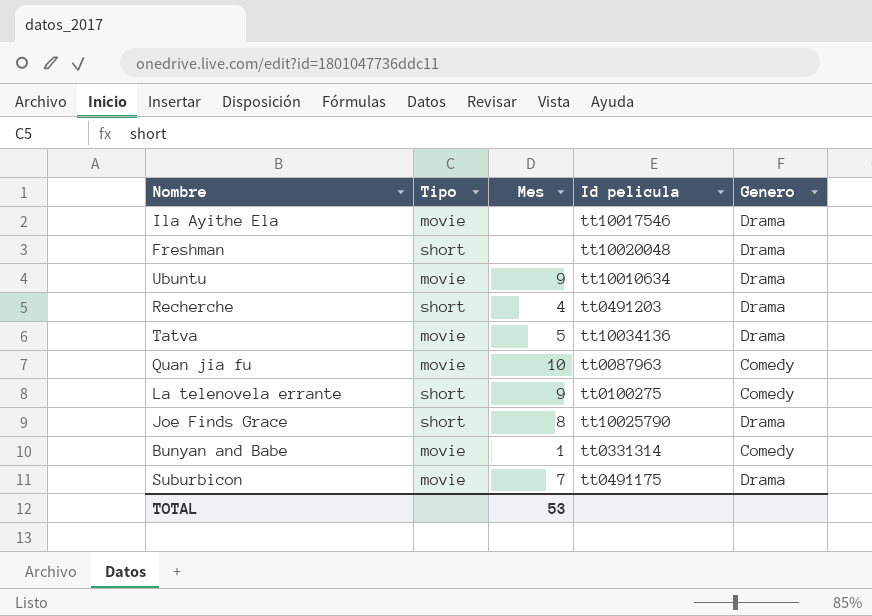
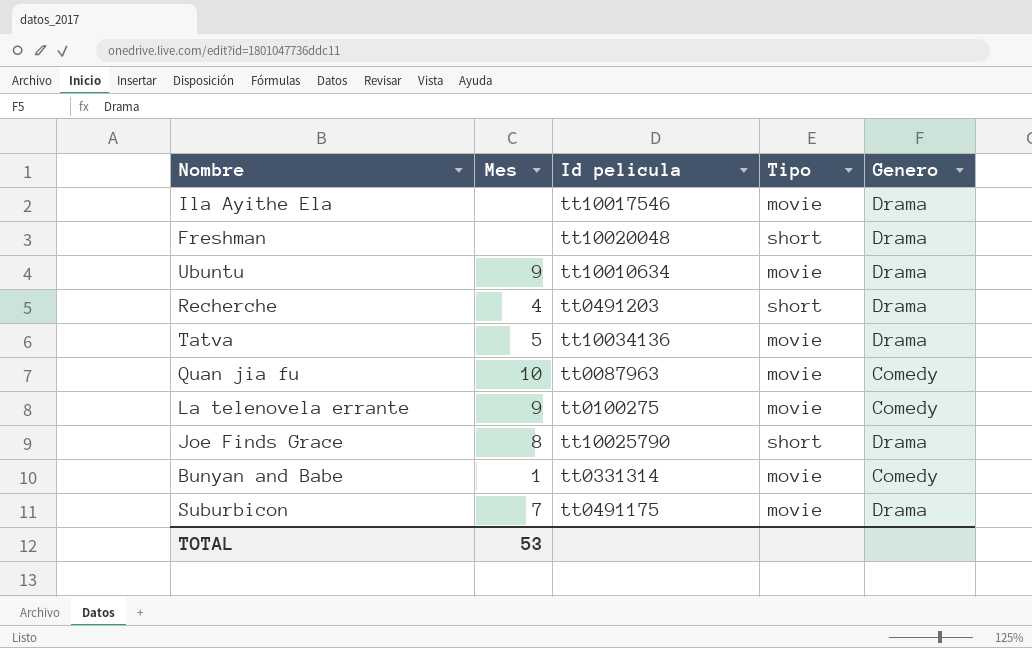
column Tipo | position: 2 -> 4
La telenovela errante | Tipo: short -> movie

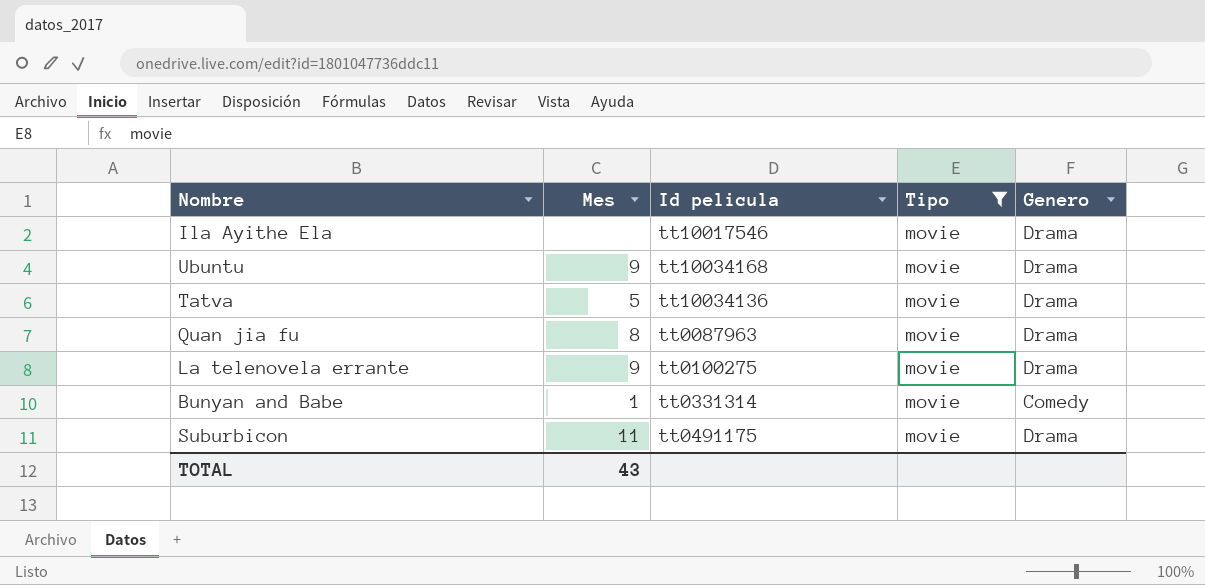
filter: none -> Tipo = movie
Ubuntu | Id pelicula: tt10010634 -> tt10034168
Quan jia fu | Mes: 10 -> 8
Quan jia fu | Genero: Comedy -> Drama
La telenovela errante | Genero: Comedy -> Drama
Suburbicon | Mes: 7 -> 11
TOTAL | Mes: 53 -> 43

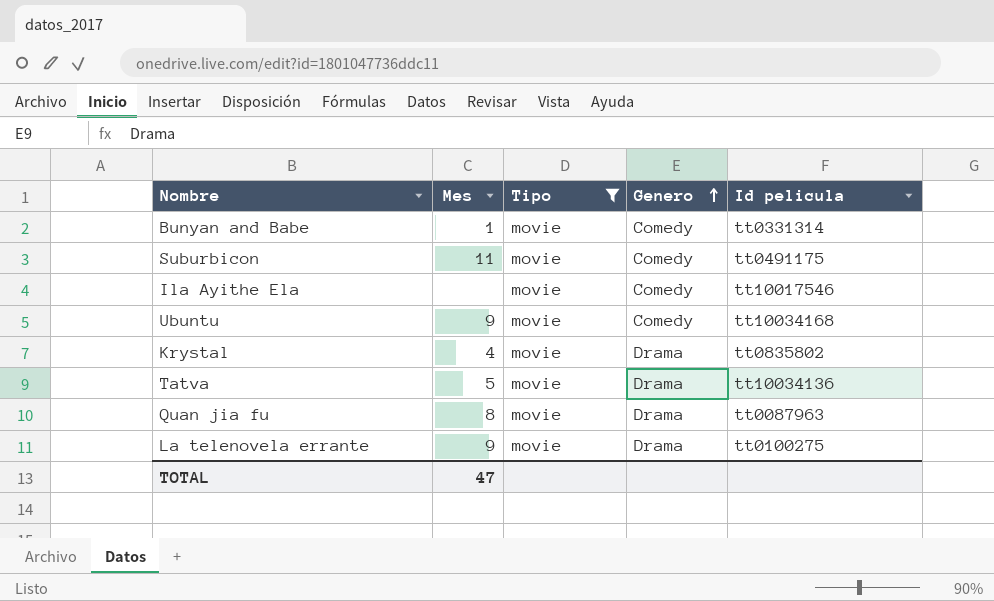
row order: none -> Genero ascending
column Id pelicula | position: 3 -> 5
Suburbicon | Genero: Drama -> Comedy
Ila Ayithe Ela | Genero: Drama -> Comedy
Ubuntu | Genero: Drama -> Comedy
row Krystal: none -> 4 | movie | Drama | tt0835802
TOTAL | Mes: 43 -> 47

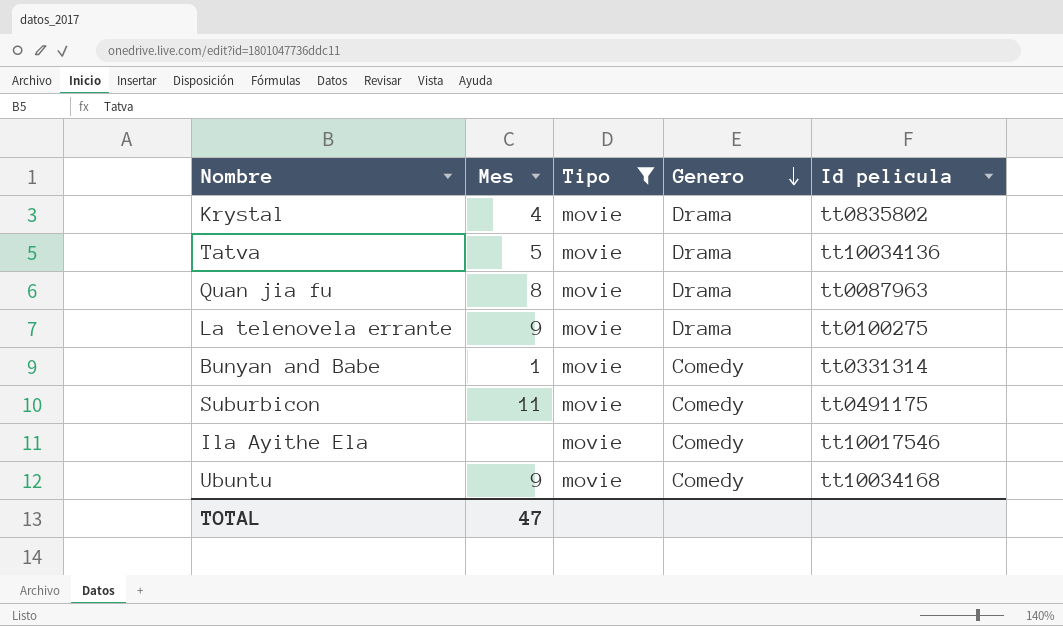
row order: Genero ascending -> Genero descending

